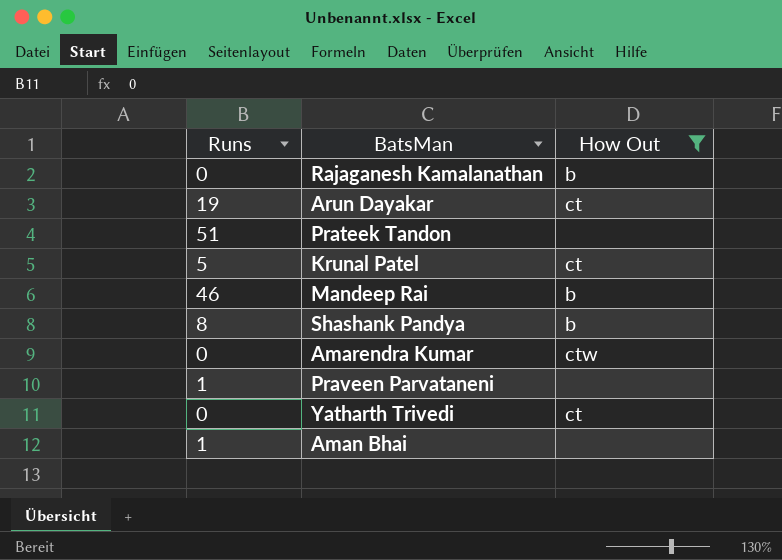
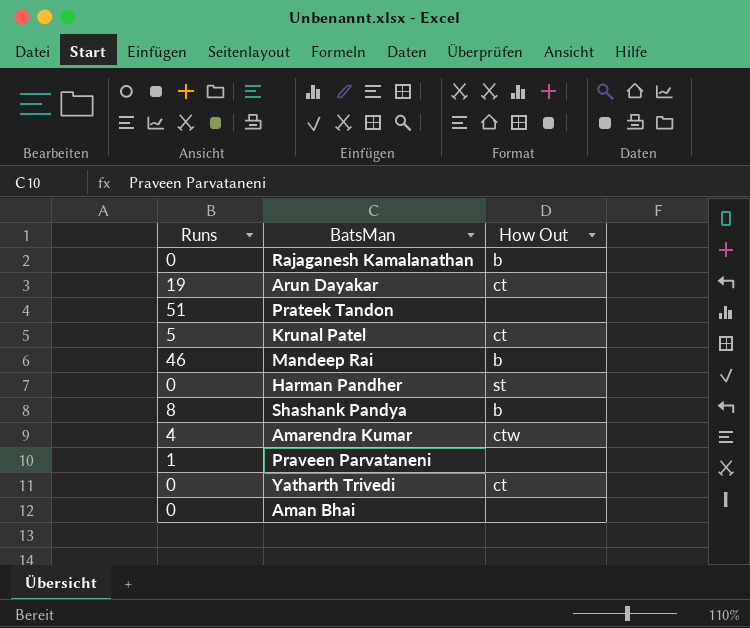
filter: How Out != st -> none
Amarendra Kumar | Runs: 0 -> 4
Aman Bhai | Runs: 1 -> 0

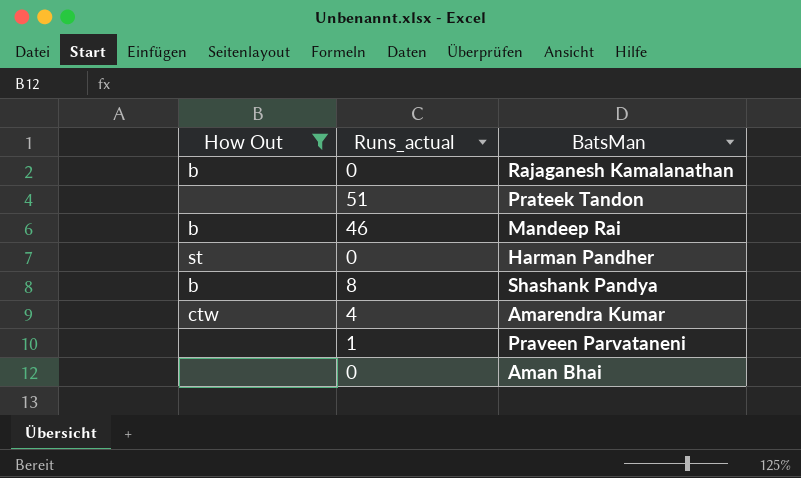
filter: none -> How Out != ct
column How Out | position: 3 -> 1
column name: Runs -> Runs_actual

